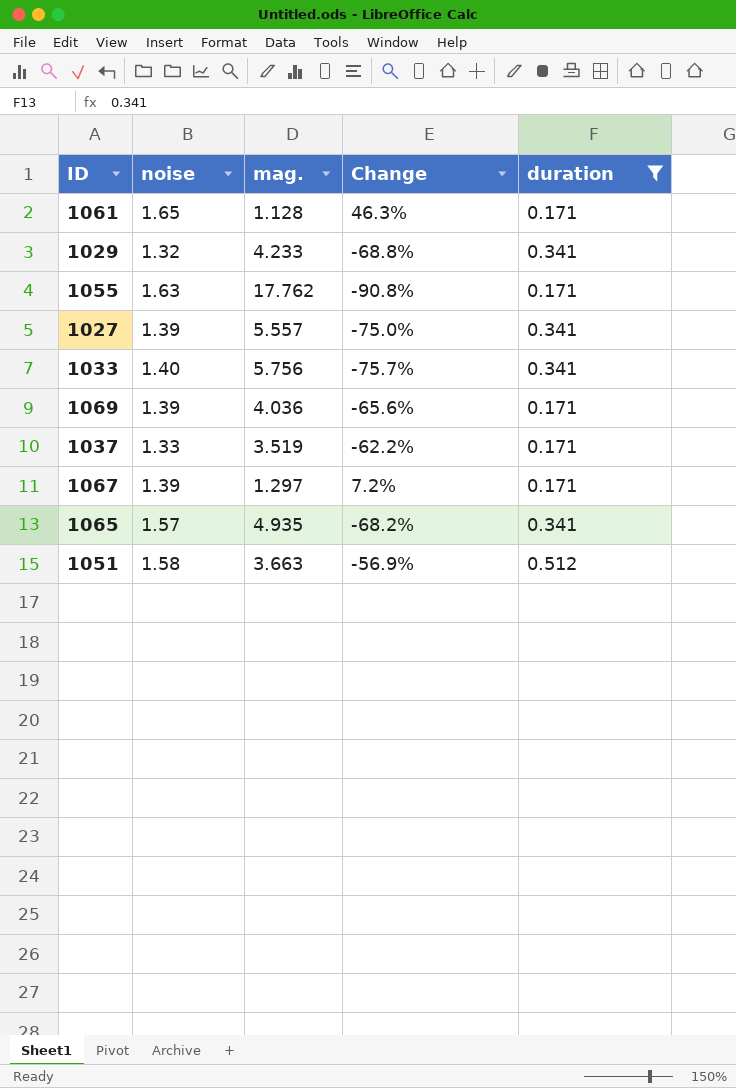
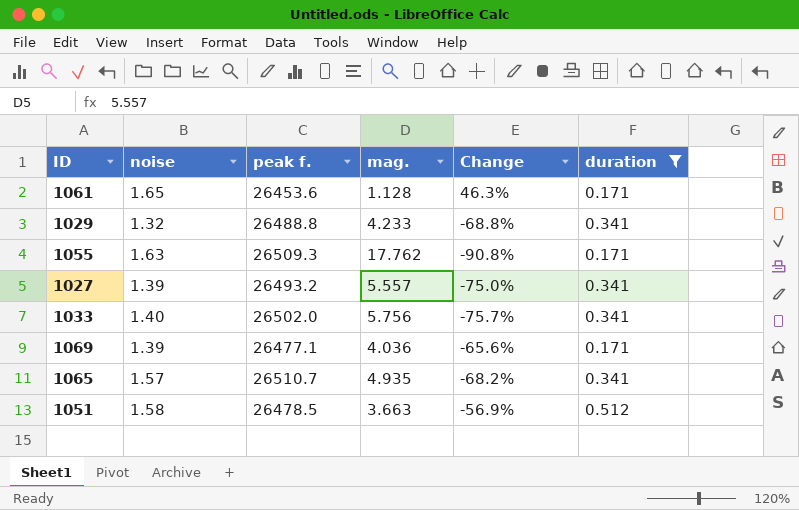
column peak f. | position: none -> 3
row 1037: 1.33 | 3.519 | -62.2% | 0.171 -> none
row 1067: 1.39 | 1.297 | 7.2% | 0.171 -> none

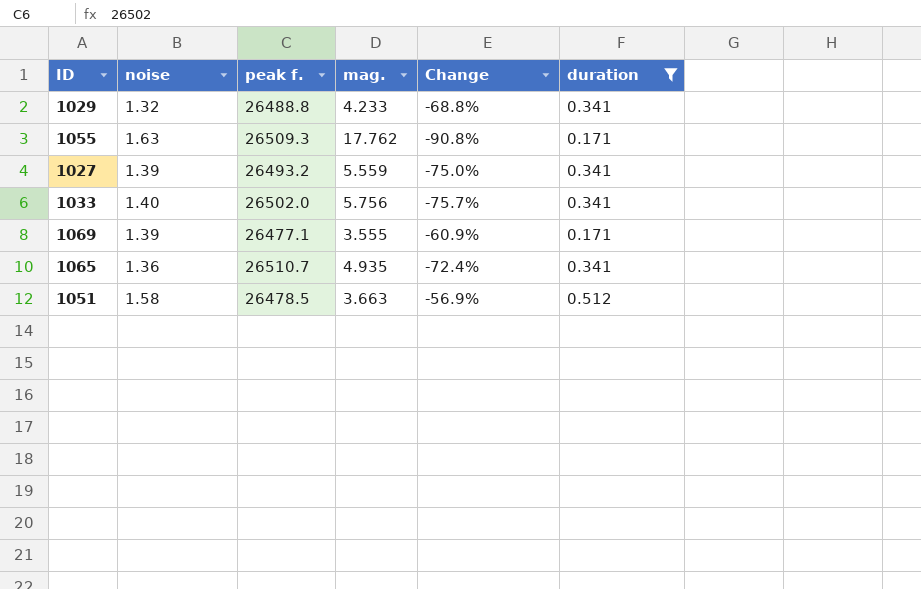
row 1061: 1.65 | 26453.6 | 1.128 | 46.3% | 0.171 -> none
1027 | mag.: 5.557 -> 5.559
1069 | mag.: 4.036 -> 3.555
1069 | Change: -65.6% -> -60.9%
1065 | noise: 1.57 -> 1.36
1065 | Change: -68.2% -> -72.4%

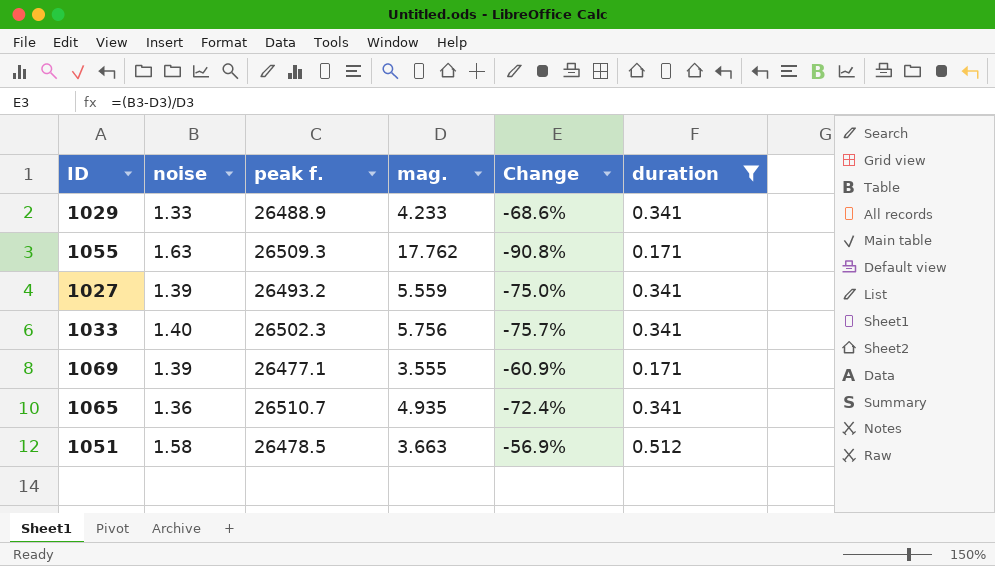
1029 | noise: 1.32 -> 1.33
1029 | peak f.: 26488.8 -> 26488.9
1029 | Change: -68.8% -> -68.6%
1033 | peak f.: 26502.0 -> 26502.3

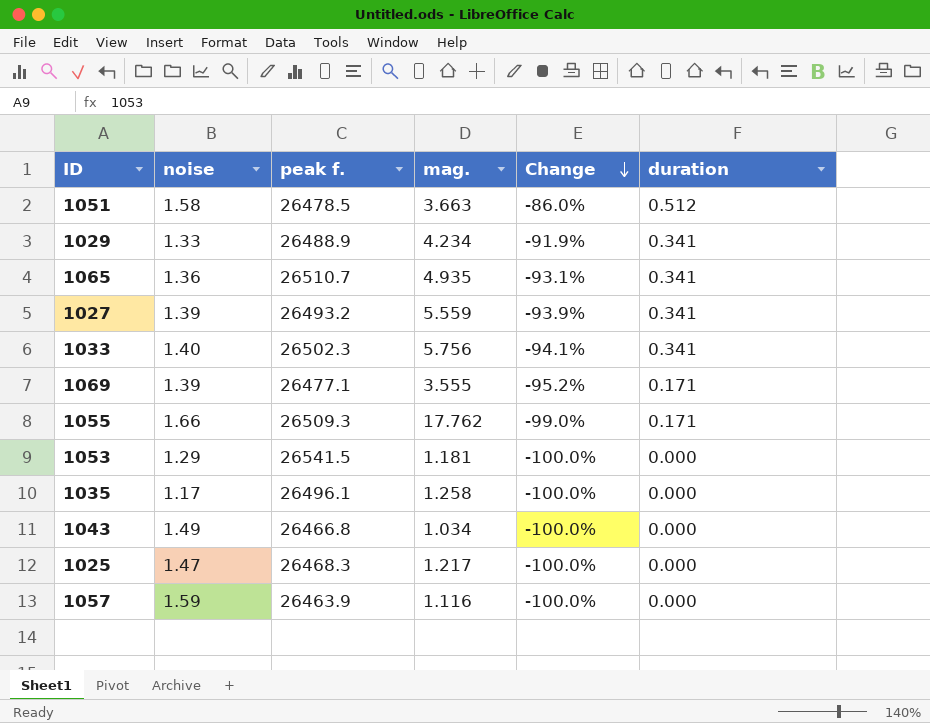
filter: duration != 0.000 -> none
row order: none -> Change descending
column Change | formula: ([noise] - [mag.]) / [mag.] -> ([duration] - [mag.]) / [mag.]
1029 | mag.: 4.233 -> 4.234
1055 | noise: 1.63 -> 1.66

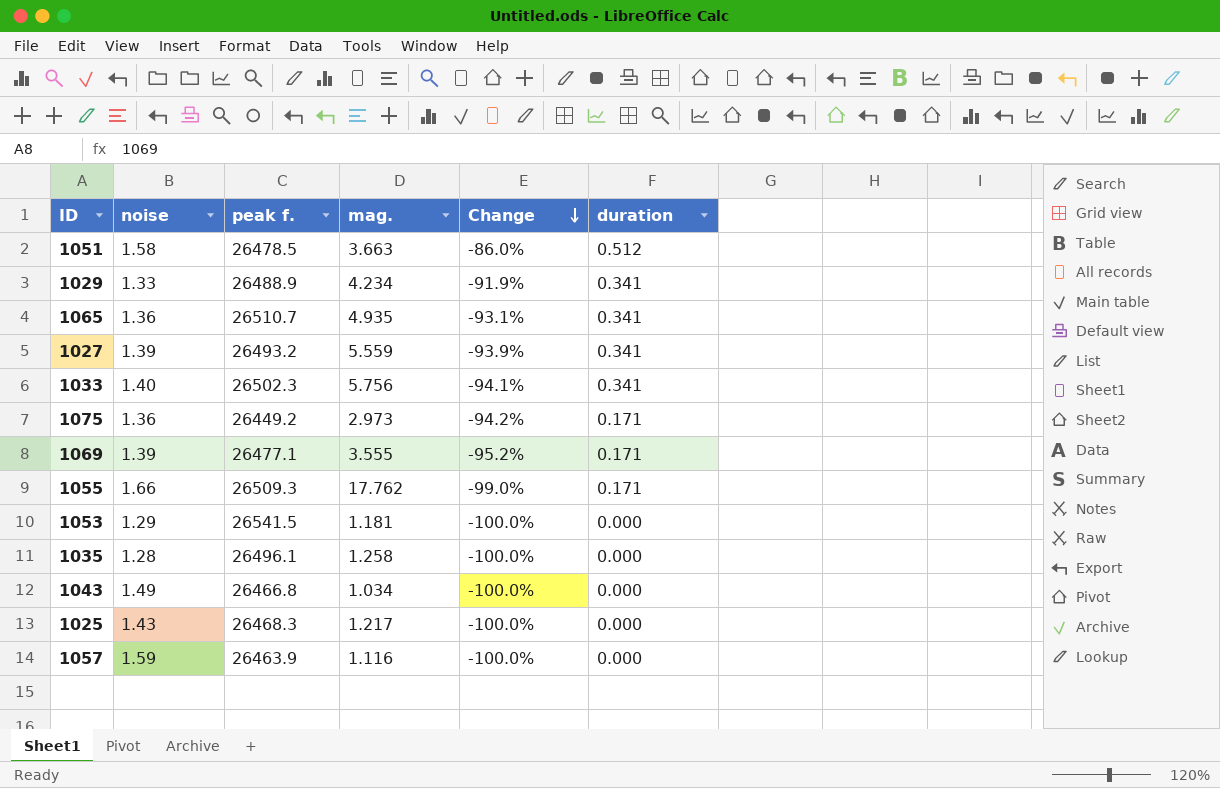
row 1075: none -> 1.36 | 26449.2 | 2.973 | -94.2% | 0.171
1035 | noise: 1.17 -> 1.28
1025 | noise: 1.47 -> 1.43

